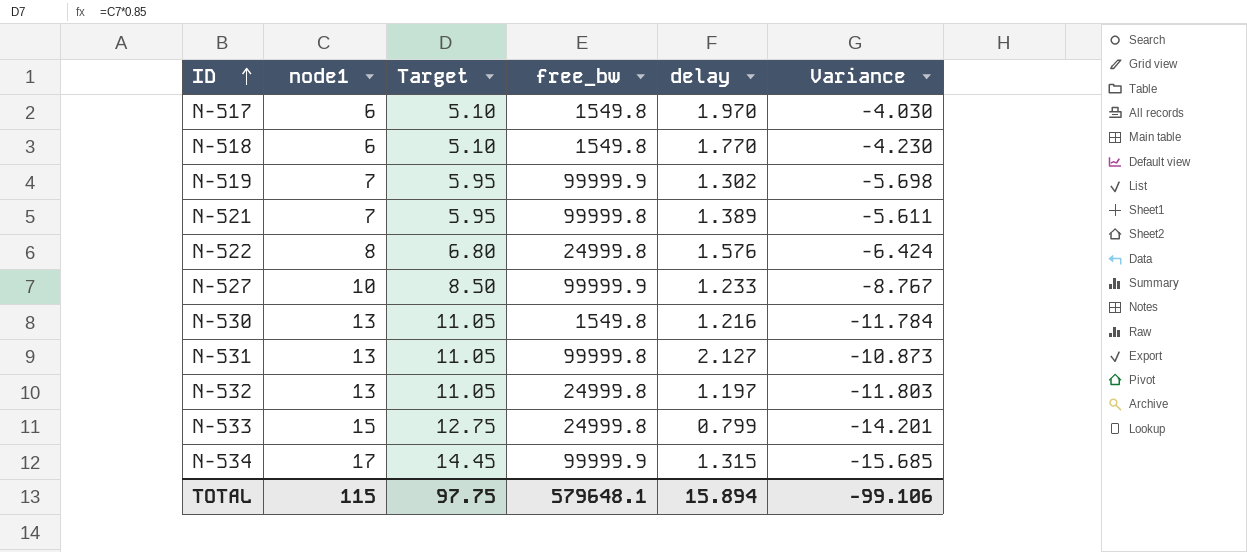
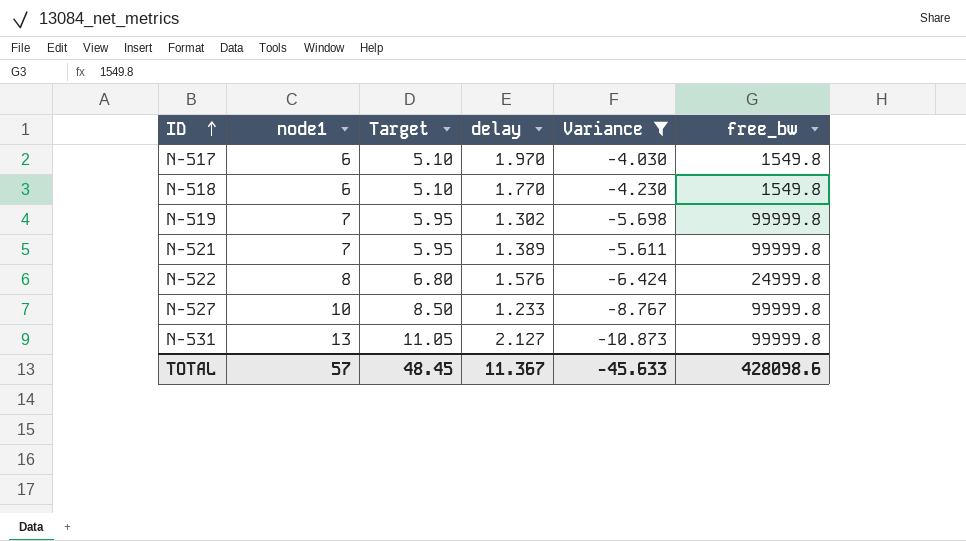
filter: none -> Variance >= -10.873
column free_bw | position: 4 -> 6
N-519 | free_bw: 99999.9 -> 99999.8
N-527 | free_bw: 99999.9 -> 99999.8
TOTAL | node1: 115 -> 57
TOTAL | Target: 97.75 -> 48.45
TOTAL | delay: 15.894 -> 11.367
TOTAL | Variance: -99.106 -> -45.633
TOTAL | free_bw: 579648.1 -> 428098.6

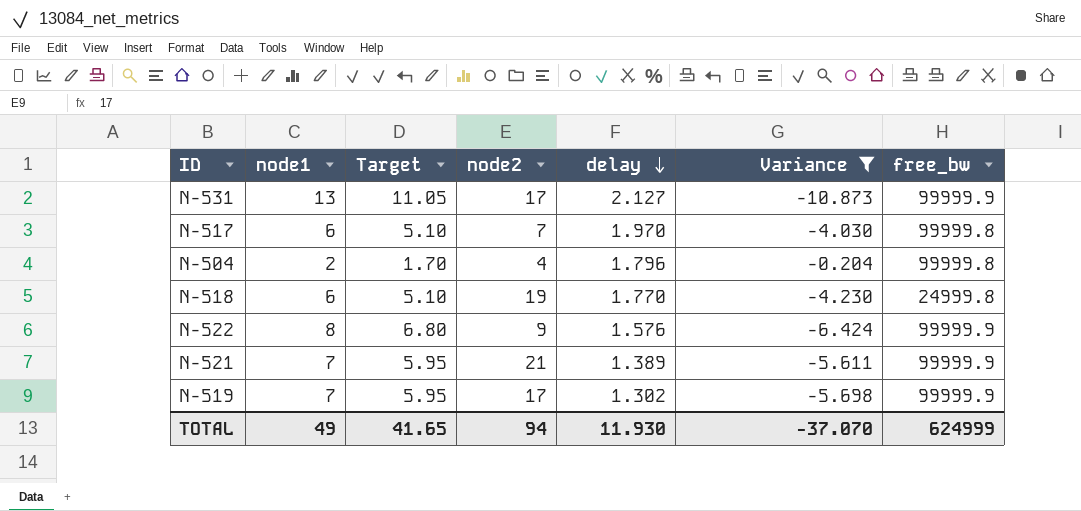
row order: ID ascending -> delay descending
column node2 | position: none -> 4
row N-527: 10 | 8.50 | 1.233 | -8.767 | 99999.8 -> none
N-531 | free_bw: 99999.8 -> 99999.9
N-517 | free_bw: 1549.8 -> 99999.8
row N-504: none -> 2 | 1.70 | 4 | 1.796 | -0.204 | 99999.8
N-518 | free_bw: 1549.8 -> 24999.8
N-522 | free_bw: 24999.8 -> 99999.9
N-521 | free_bw: 99999.8 -> 99999.9
N-519 | free_bw: 99999.8 -> 99999.9
TOTAL | node1: 57 -> 49
TOTAL | Target: 48.45 -> 41.65
TOTAL | delay: 11.367 -> 11.930
TOTAL | Variance: -45.633 -> -37.070
TOTAL | free_bw: 428098.6 -> 624999

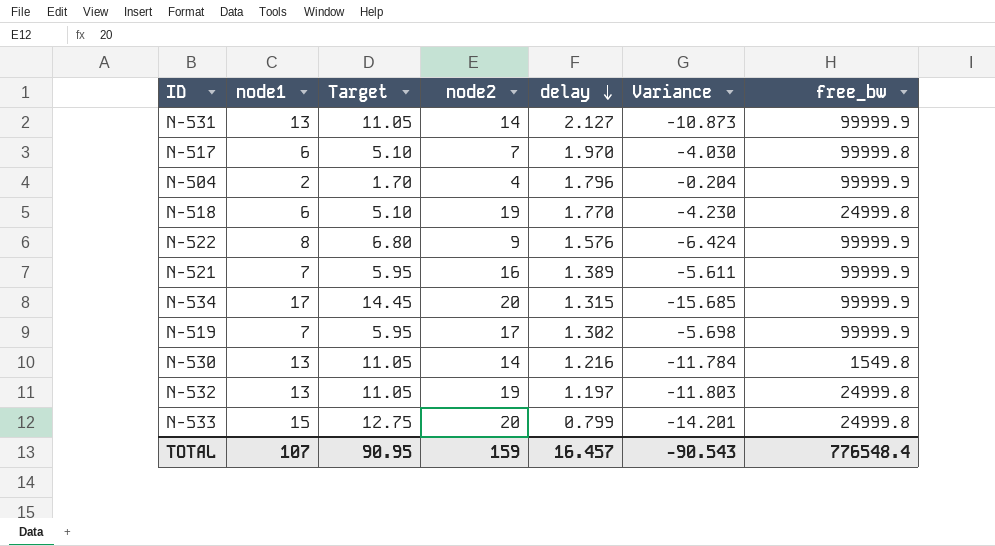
filter: Variance >= -10.873 -> none
N-531 | node2: 17 -> 14
N-504 | free_bw: 99999.8 -> 99999.9
N-521 | node2: 21 -> 16
TOTAL | node1: 49 -> 107
TOTAL | Target: 41.65 -> 90.95
TOTAL | node2: 94 -> 159
TOTAL | delay: 11.930 -> 16.457
TOTAL | Variance: -37.070 -> -90.543
TOTAL | free_bw: 624999 -> 776548.4

